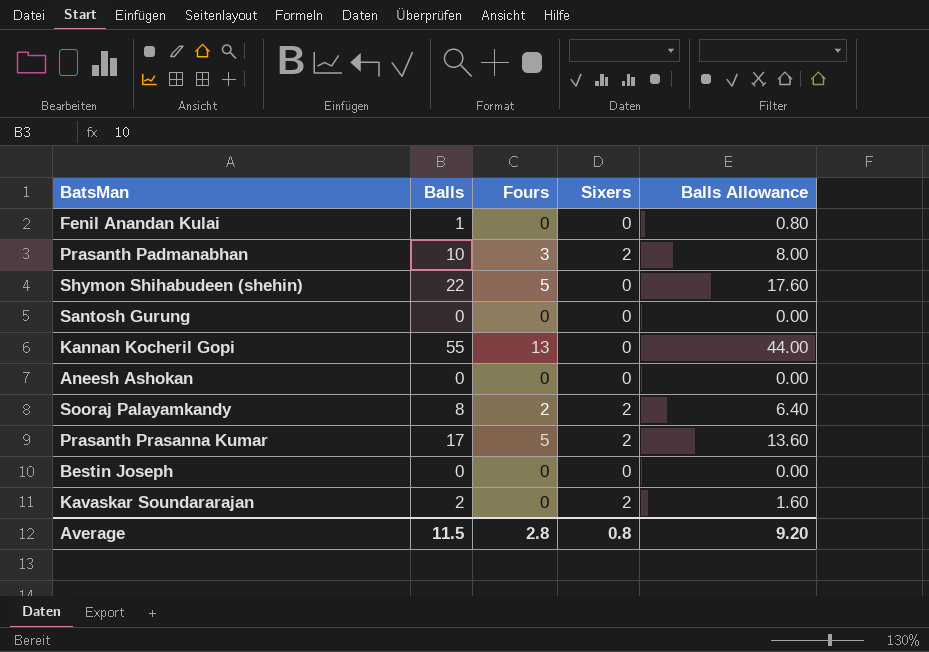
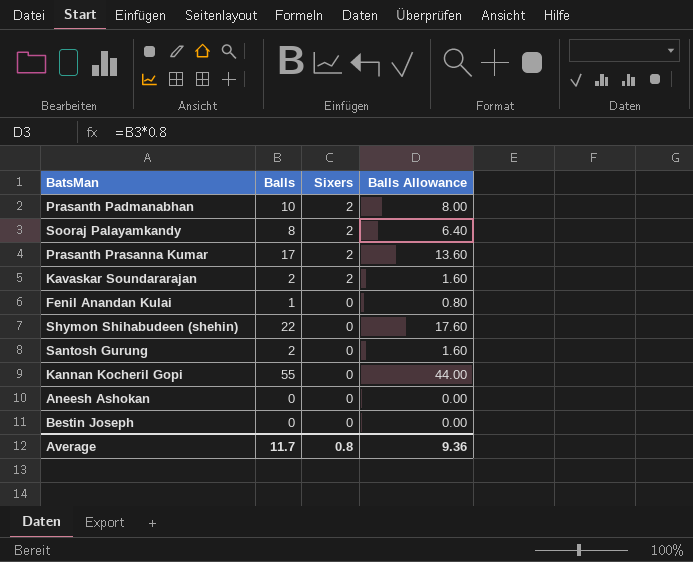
row order: none -> Sixers descending
column Fours | position: 3 -> none
Santosh Gurung | Balls: 0 -> 2
Santosh Gurung | Balls Allowance: 0.00 -> 1.60
Average | Balls: 11.5 -> 11.7
Average | Balls Allowance: 9.20 -> 9.36

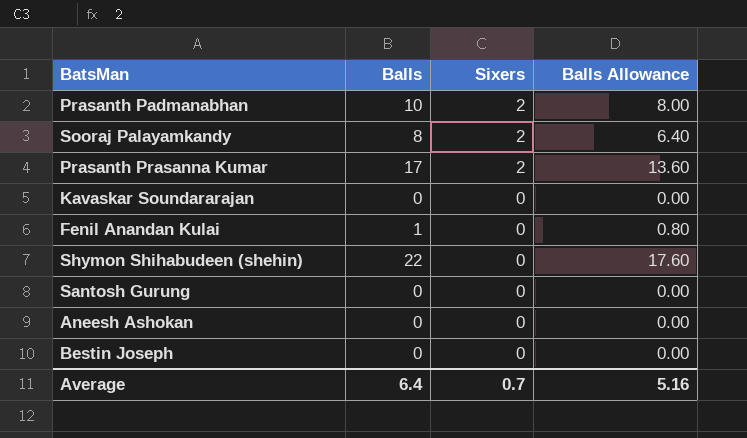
row Kannan Kocheril Gopi: 55 | 0 | 44.00 -> none
Kavaskar Soundararajan | Balls: 2 -> 0
Kavaskar Soundararajan | Sixers: 2 -> 0
Kavaskar Soundararajan | Balls Allowance: 1.60 -> 0.00
Santosh Gurung | Balls: 2 -> 0
Santosh Gurung | Balls Allowance: 1.60 -> 0.00
Average | Balls: 11.7 -> 6.4
Average | Sixers: 0.8 -> 0.7
Average | Balls Allowance: 9.36 -> 5.16

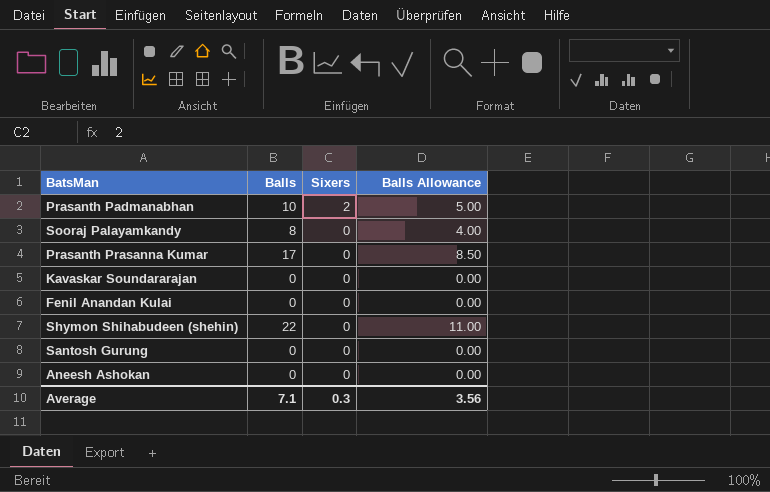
column Balls Allowance | formula: [Balls] * 0.8 -> [Balls] * 0.5
row Bestin Joseph: 0 | 0 | 0.00 -> none
Sooraj Palayamkandy | Sixers: 2 -> 0
Prasanth Prasanna Kumar | Sixers: 2 -> 0
Fenil Anandan Kulai | Balls: 1 -> 0
Average | Balls: 6.4 -> 7.1
Average | Sixers: 0.7 -> 0.3
Average | Balls Allowance: 5.16 -> 3.56

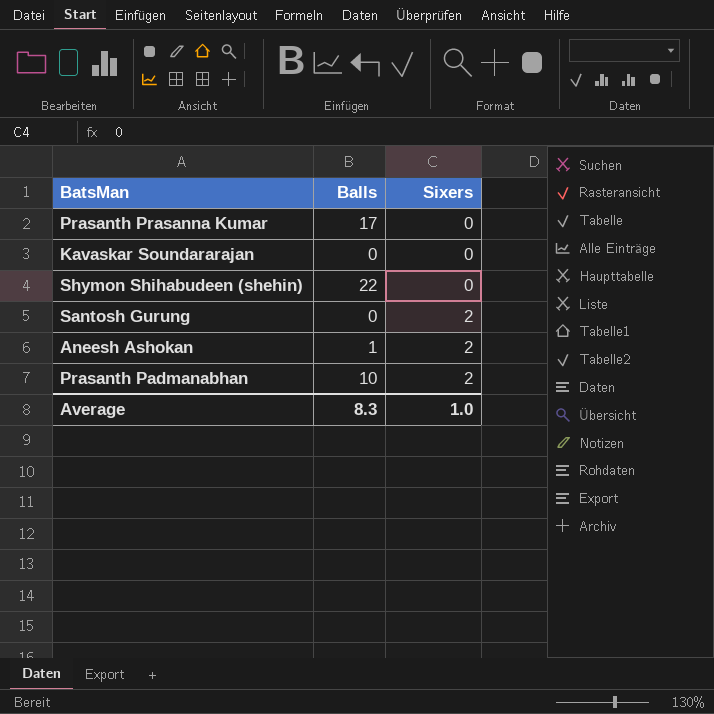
row order: Sixers descending -> Sixers ascending
column Balls Allowance | formula: [Balls] * 0.5 -> none
row Sooraj Palayamkandy: 8 | 0 | 4.00 -> none
row Fenil Anandan Kulai: 0 | 0 | 0.00 -> none
Santosh Gurung | Sixers: 0 -> 2
Aneesh Ashokan | Balls: 0 -> 1
Aneesh Ashokan | Sixers: 0 -> 2
Average | Balls: 7.1 -> 8.3
Average | Sixers: 0.3 -> 1.0

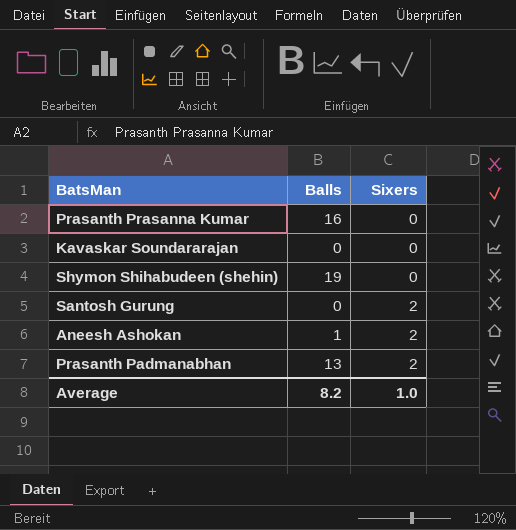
Prasanth Prasanna Kumar | Balls: 17 -> 16
Shymon Shihabudeen (shehin) | Balls: 22 -> 19
Prasanth Padmanabhan | Balls: 10 -> 13
Average | Balls: 8.3 -> 8.2

